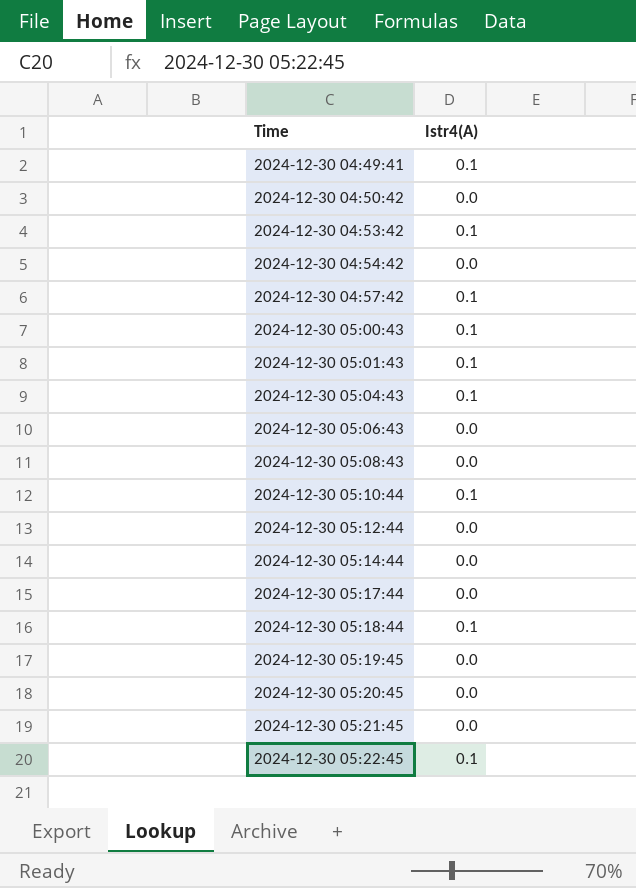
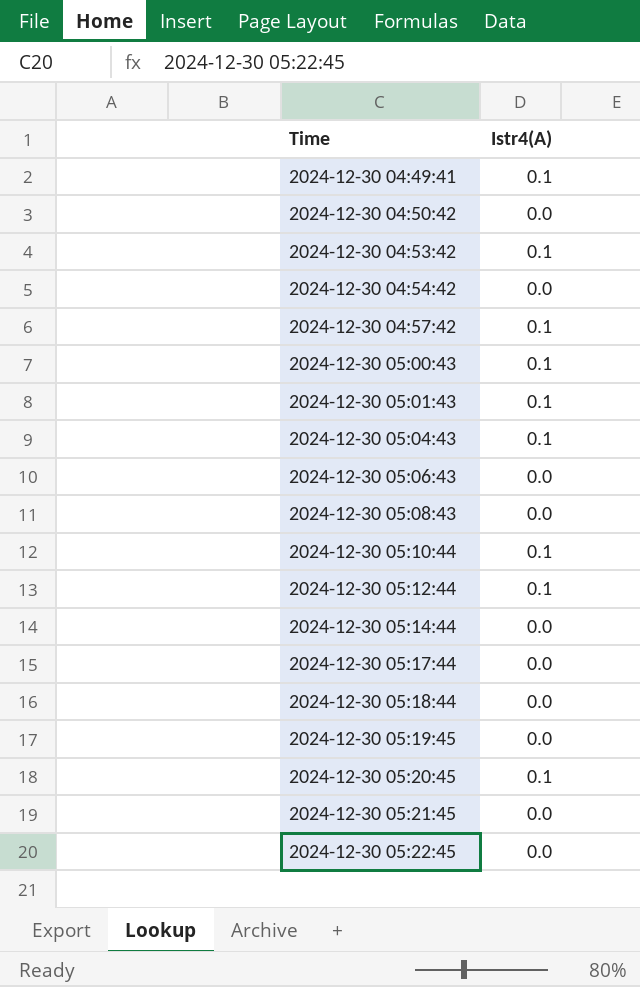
2024-12-30 05:12:44 | Istr4(A): 0.0 -> 0.1
2024-12-30 05:18:44 | Istr4(A): 0.1 -> 0.0
2024-12-30 05:20:45 | Istr4(A): 0.0 -> 0.1
2024-12-30 05:22:45 | Istr4(A): 0.1 -> 0.0

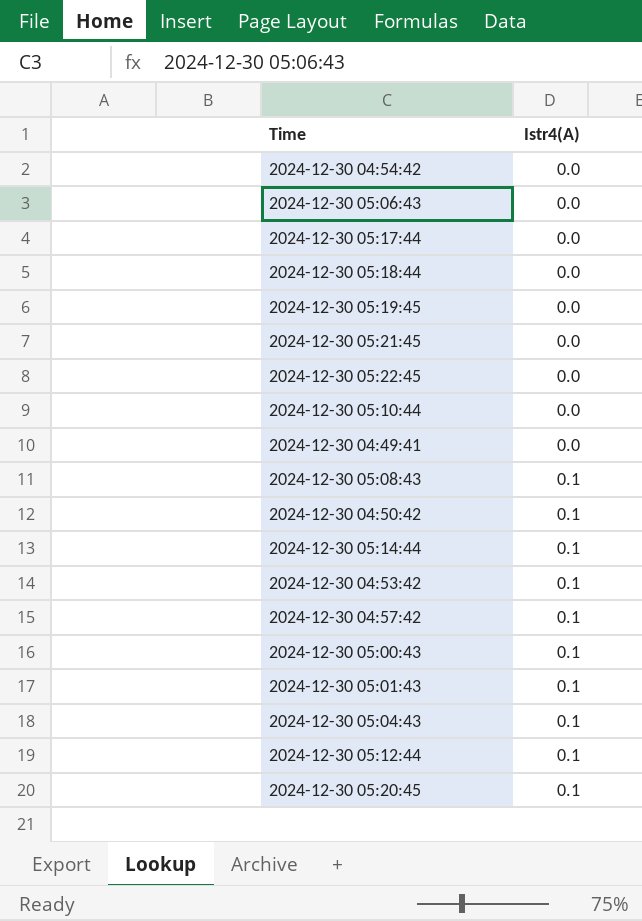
row order: Time ascending -> Istr4(A) ascending
2024-12-30 05:10:44 | Istr4(A): 0.1 -> 0.0
2024-12-30 04:49:41 | Istr4(A): 0.1 -> 0.0
2024-12-30 05:08:43 | Istr4(A): 0.0 -> 0.1
2024-12-30 04:50:42 | Istr4(A): 0.0 -> 0.1
2024-12-30 05:14:44 | Istr4(A): 0.0 -> 0.1

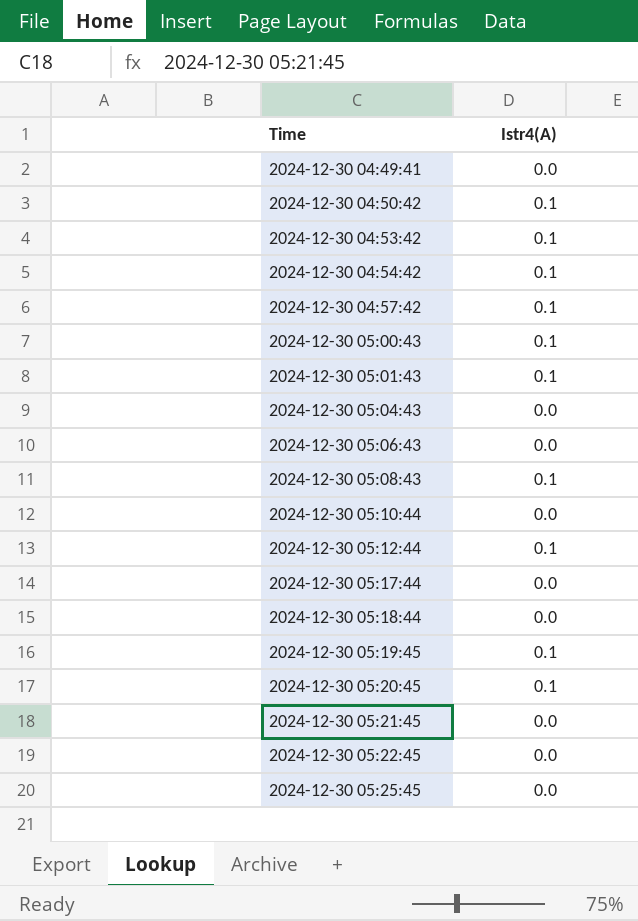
row order: Istr4(A) ascending -> Time ascending
row 2024-12-30 05:14:44: 0.1 -> none
2024-12-30 04:54:42 | Istr4(A): 0.0 -> 0.1
2024-12-30 05:04:43 | Istr4(A): 0.1 -> 0.0
2024-12-30 05:19:45 | Istr4(A): 0.0 -> 0.1
row 2024-12-30 05:25:45: none -> 0.0

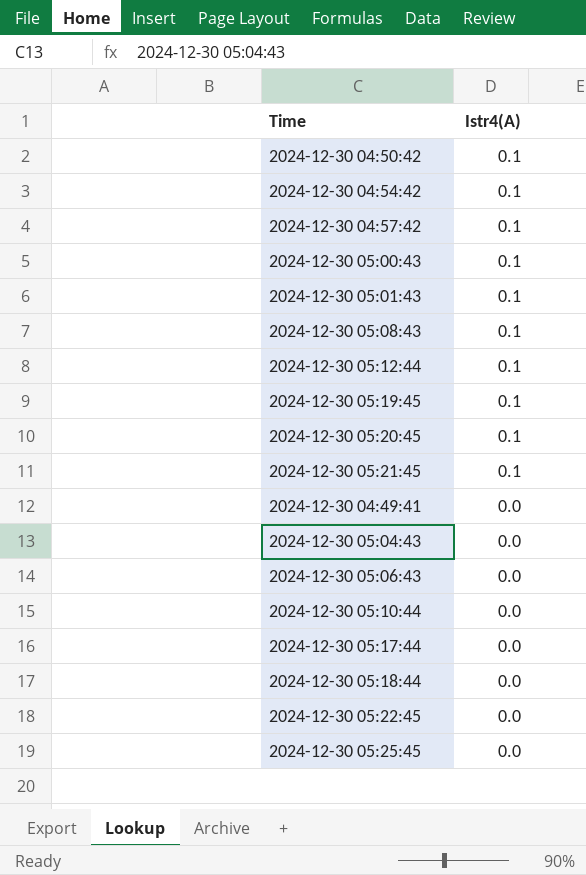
row order: Time ascending -> Istr4(A) descending
row 2024-12-30 04:53:42: 0.1 -> none
2024-12-30 05:21:45 | Istr4(A): 0.0 -> 0.1

